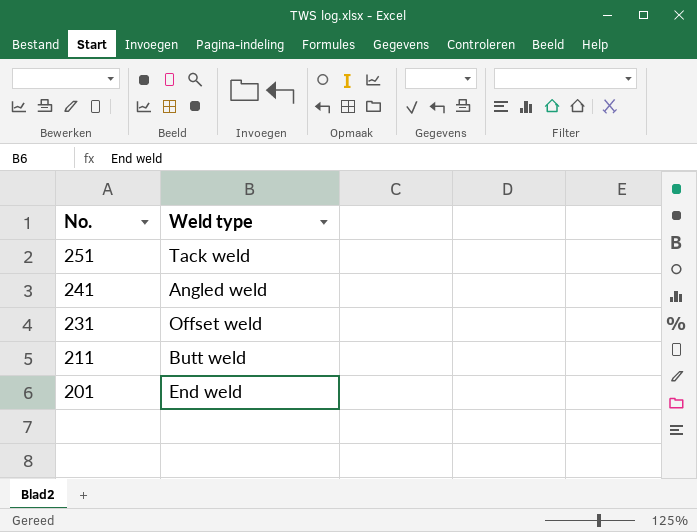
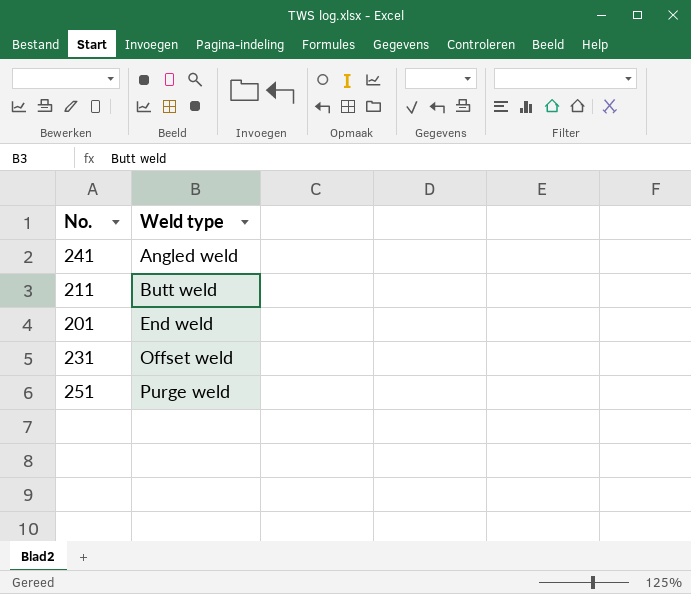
row order: No. descending -> Weld type ascending
251 | Weld type: Tack weld -> Purge weld

